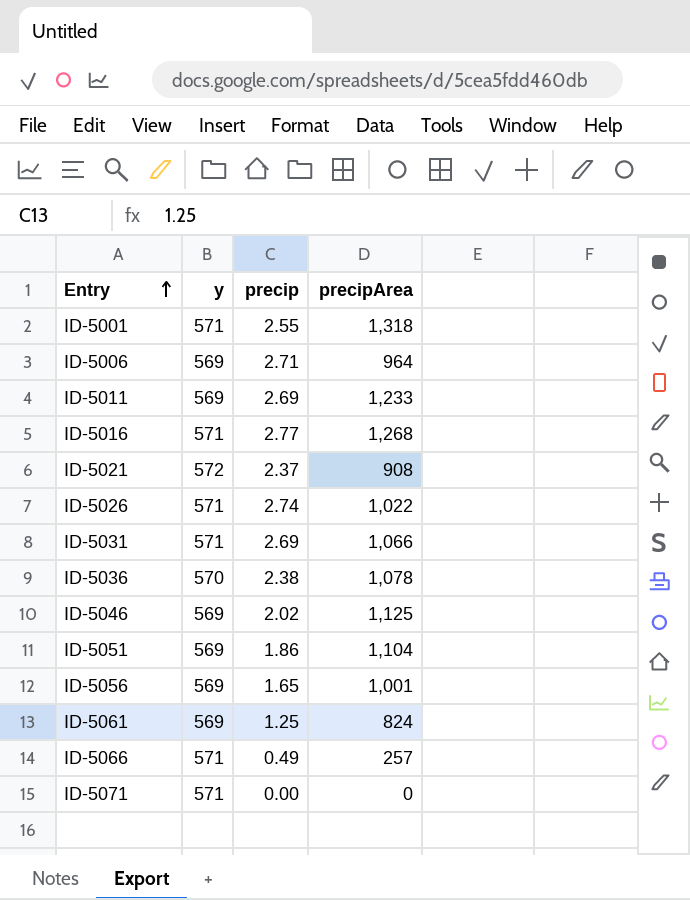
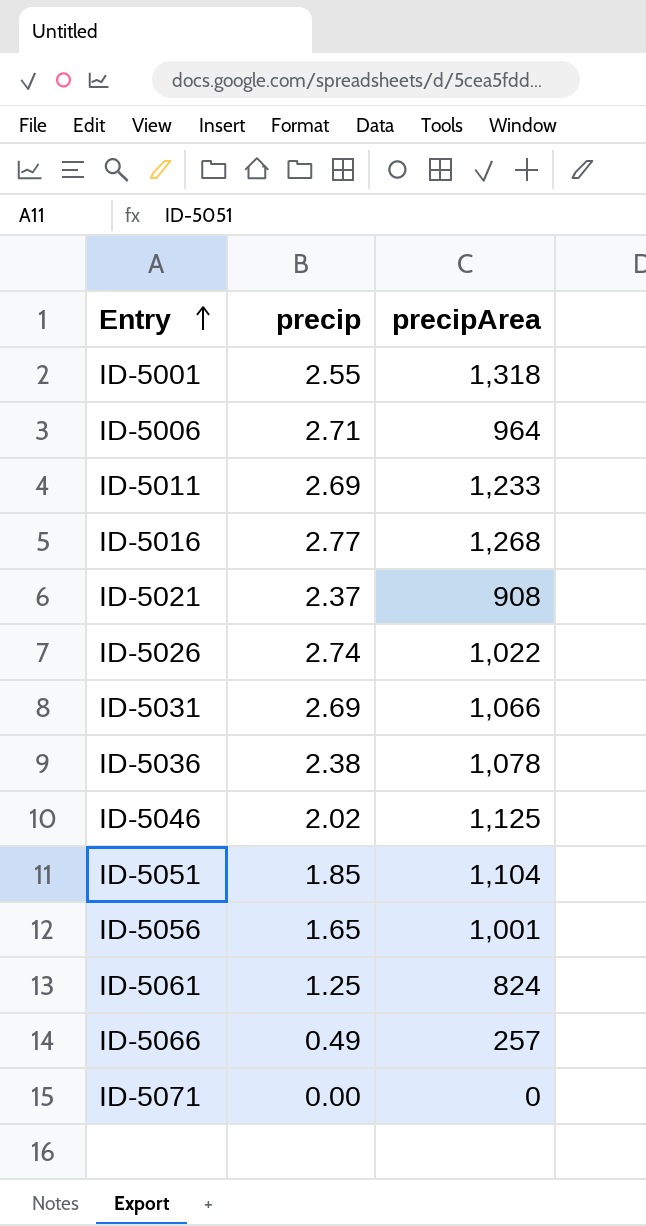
column y | position: 2 -> none
ID-5051 | precip: 1.86 -> 1.85

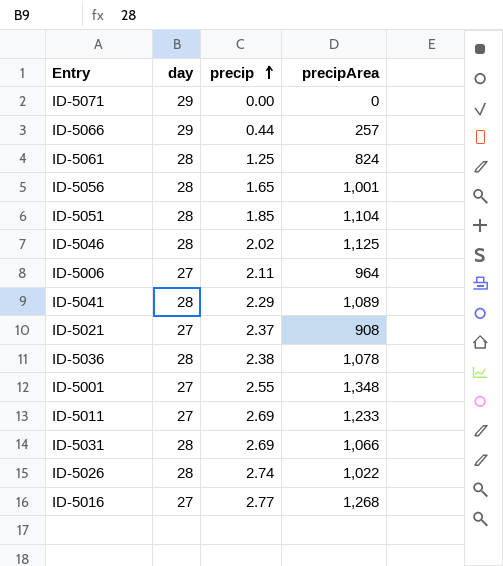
row order: Entry ascending -> precip ascending
column day | position: none -> 2
ID-5066 | precip: 0.49 -> 0.44
ID-5006 | precip: 2.71 -> 2.11
row ID-5041: none -> 28 | 2.29 | 1,089
ID-5001 | precipArea: 1,318 -> 1,348

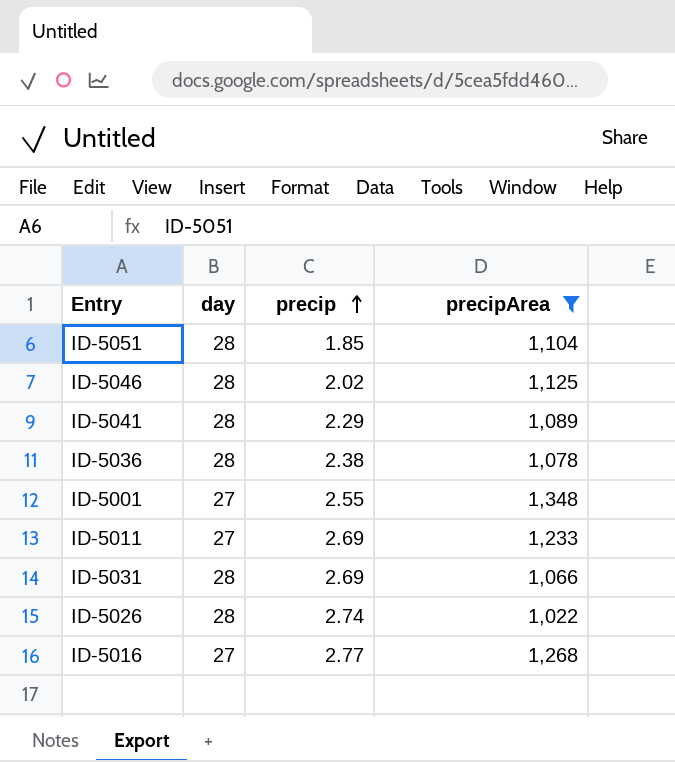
filter: none -> precipArea >= 1,022

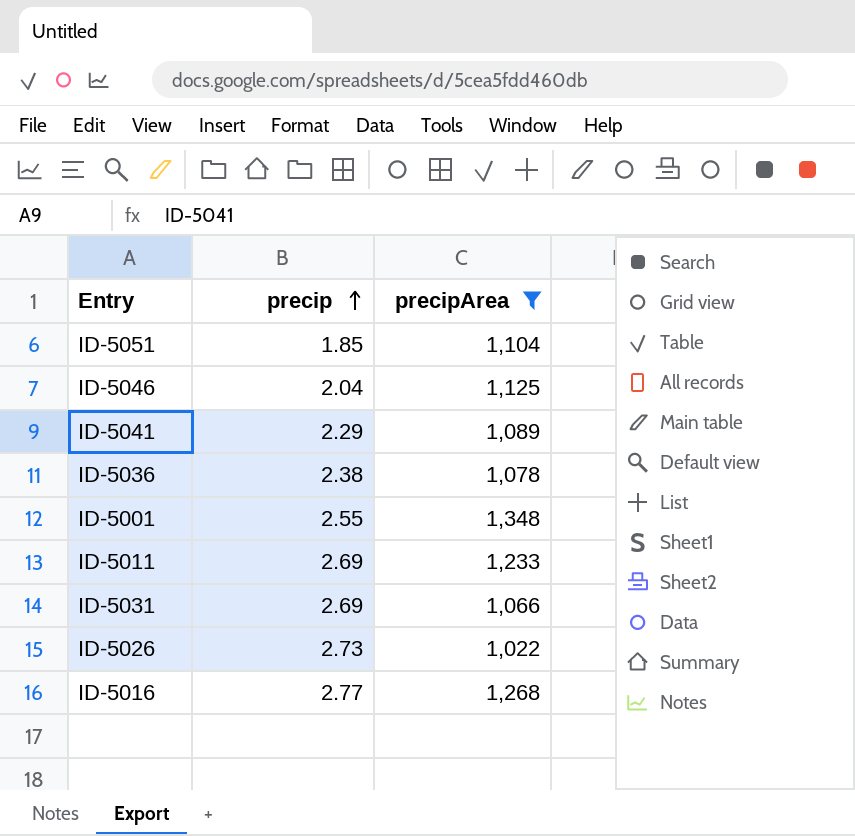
column day | position: 2 -> none
ID-5046 | precip: 2.02 -> 2.04
ID-5026 | precip: 2.74 -> 2.73

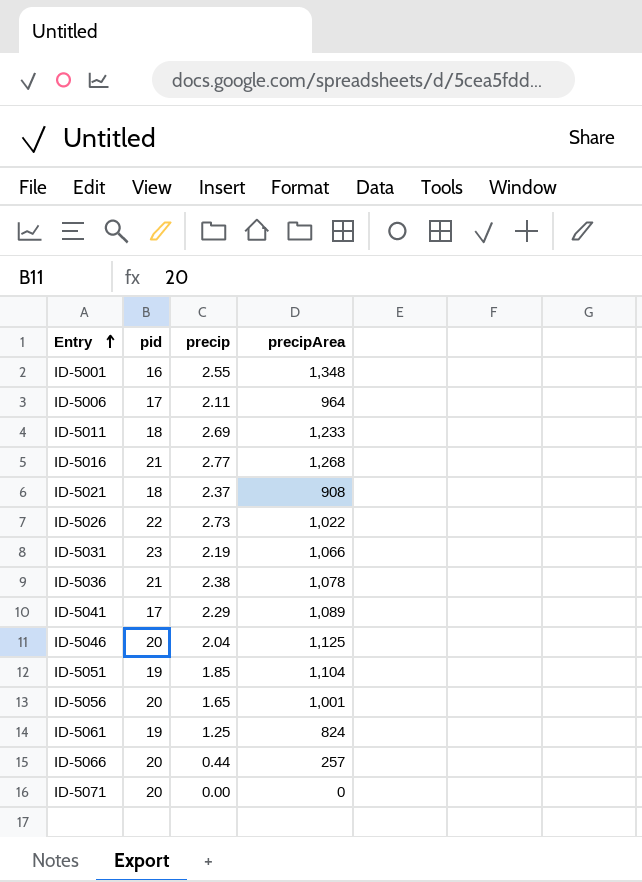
filter: precipArea >= 1,022 -> none
row order: precip ascending -> Entry ascending
column pid | position: none -> 2
ID-5031 | precip: 2.69 -> 2.19

